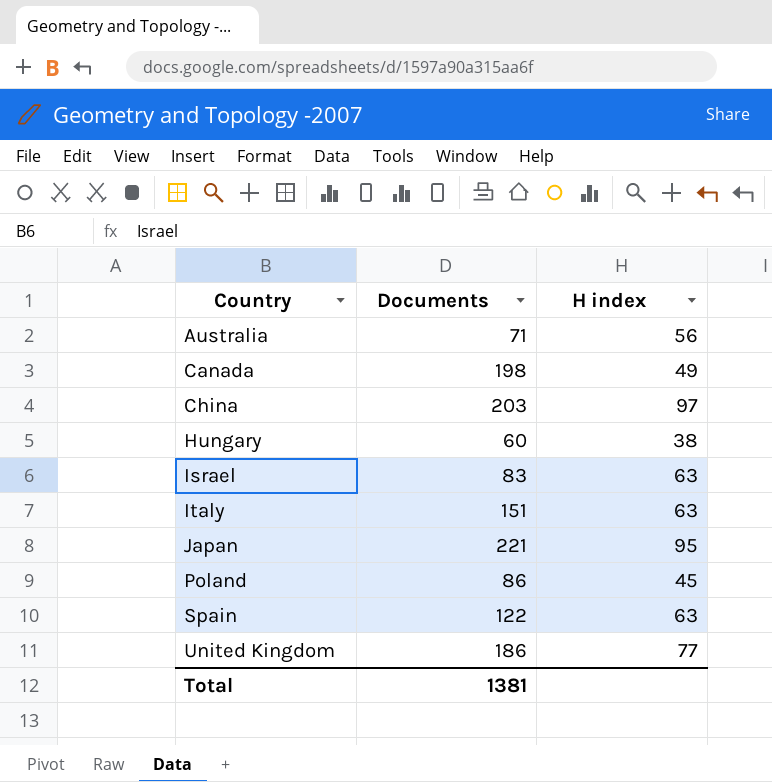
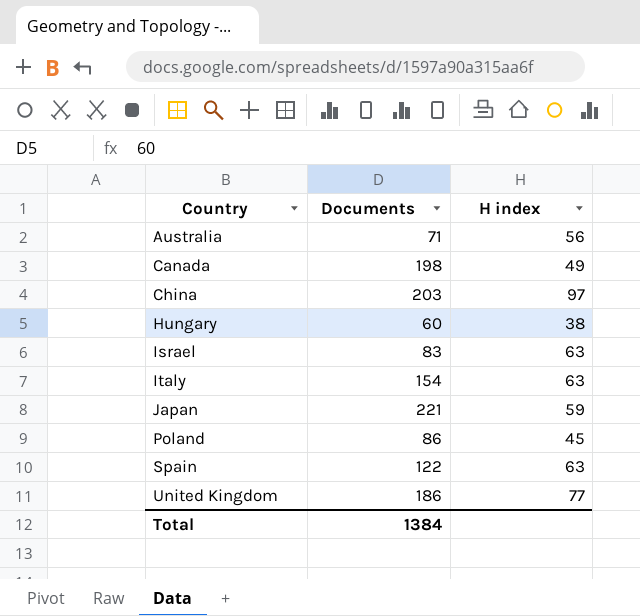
Italy | Documents: 151 -> 154
Japan | H index: 95 -> 59
Total | Documents: 1381 -> 1384

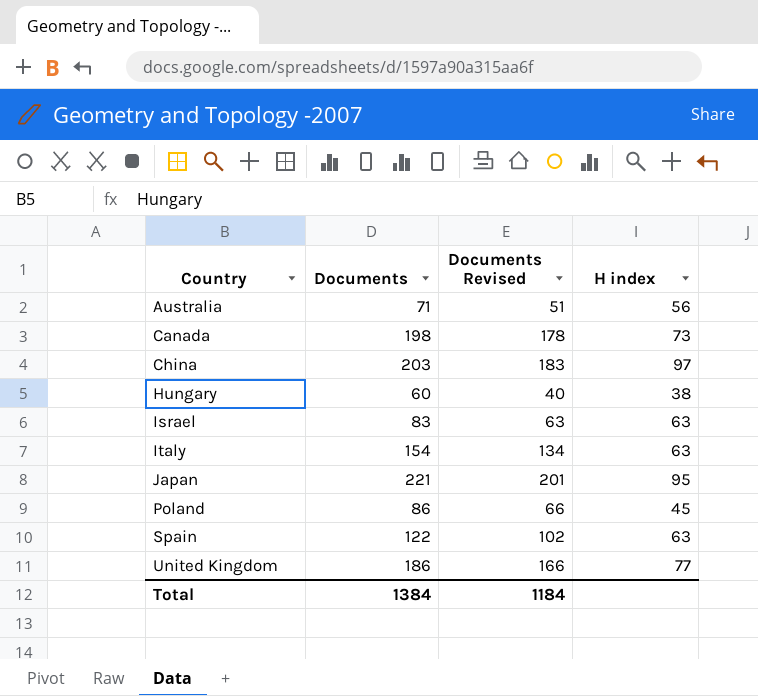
column Documents Revised | formula: none -> [Documents] - 20
Canada | H index: 49 -> 73
Japan | H index: 59 -> 95

